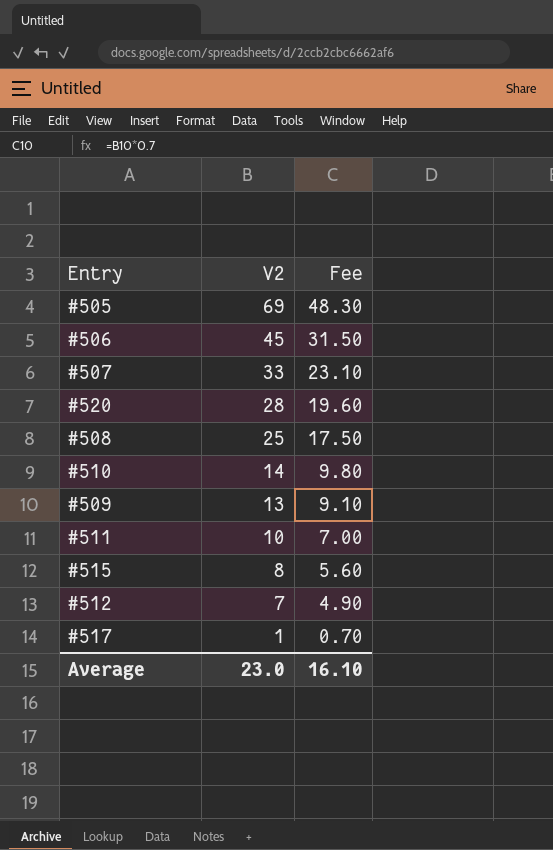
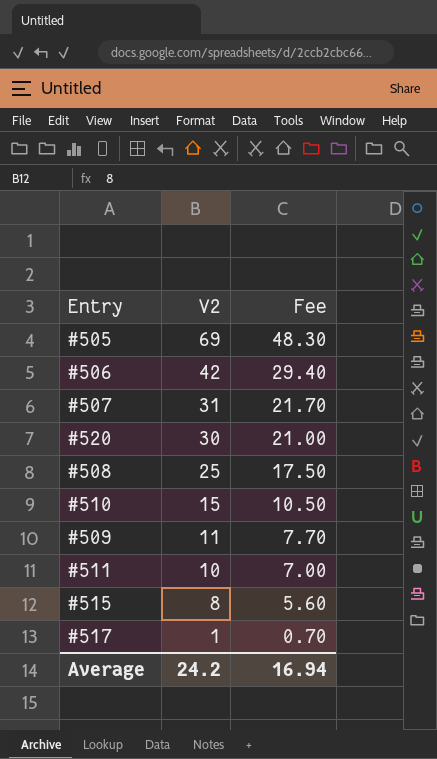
row #512: 7 | 4.90 -> none
#506 | V2: 45 -> 42
#506 | Fee: 31.50 -> 29.40
#507 | V2: 33 -> 31
#507 | Fee: 23.10 -> 21.70
#520 | V2: 28 -> 30
#520 | Fee: 19.60 -> 21.00
#510 | V2: 14 -> 15
#510 | Fee: 9.80 -> 10.50
#509 | V2: 13 -> 11
#509 | Fee: 9.10 -> 7.70
Average | V2: 23.0 -> 24.2
Average | Fee: 16.10 -> 16.94

